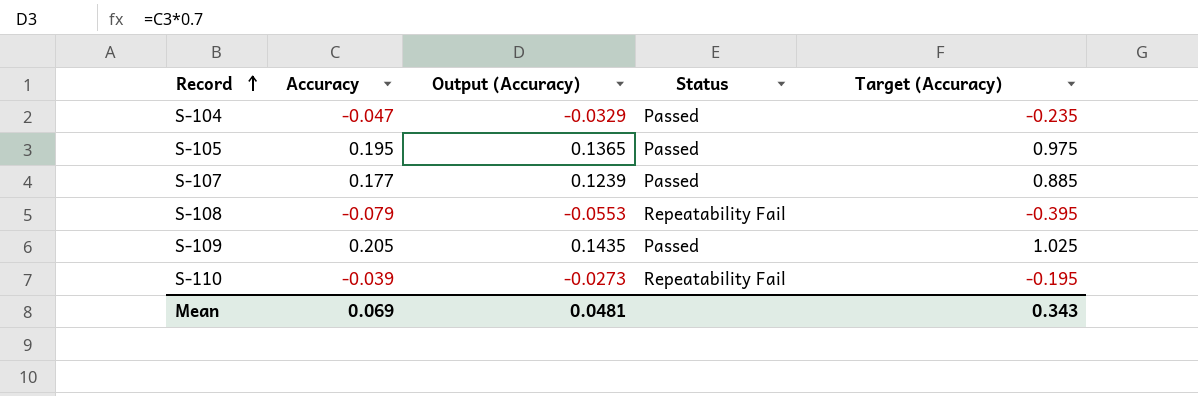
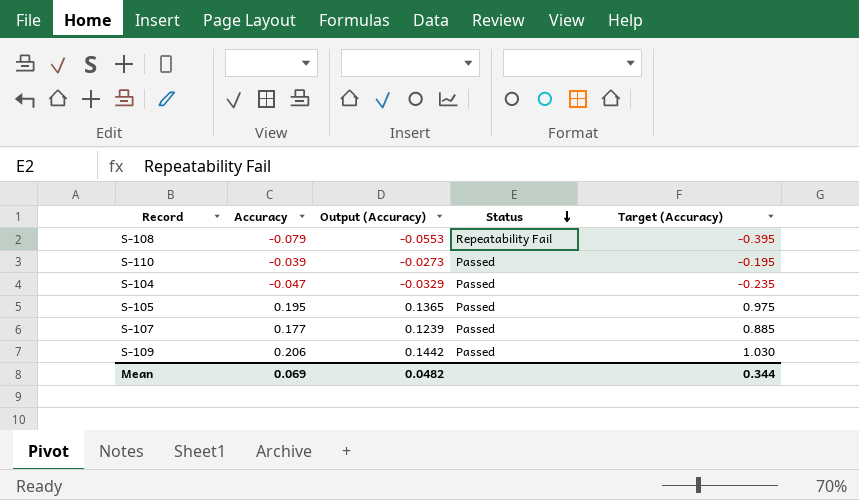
row order: Record ascending -> Status descending
S-110 | Status: Repeatability Fail -> Passed
S-109 | Accuracy: 0.205 -> 0.206
S-109 | Output (Accuracy): 0.1435 -> 0.1442
S-109 | Target (Accuracy): 1.025 -> 1.030
Mean | Output (Accuracy): 0.0481 -> 0.0482
Mean | Target (Accuracy): 0.343 -> 0.344

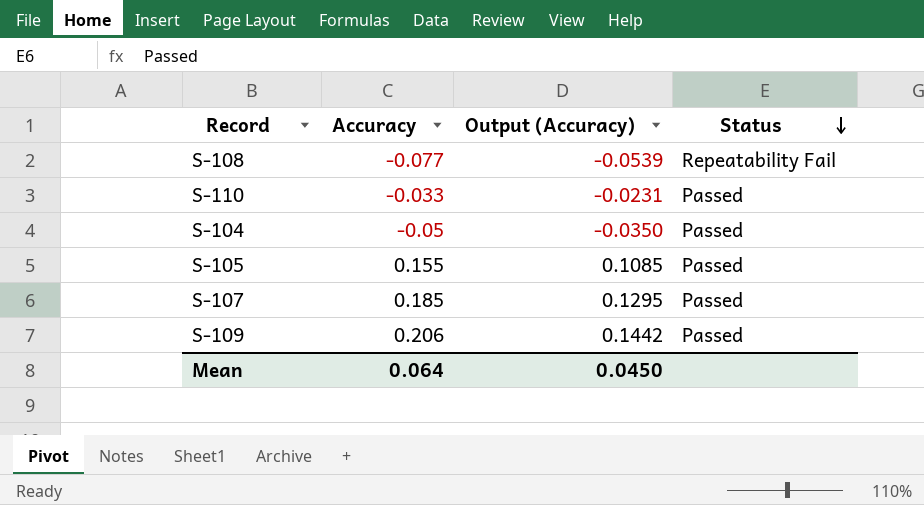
column Target (Accuracy) | formula: [Accuracy] * 5 -> none
S-108 | Accuracy: -0.079 -> -0.077
S-108 | Output (Accuracy): -0.0553 -> -0.0539
S-110 | Accuracy: -0.039 -> -0.033
S-110 | Output (Accuracy): -0.0273 -> -0.0231
S-104 | Accuracy: -0.047 -> -0.05
S-104 | Output (Accuracy): -0.0329 -> -0.0350
S-105 | Accuracy: 0.195 -> 0.155
S-105 | Output (Accuracy): 0.1365 -> 0.1085
S-107 | Accuracy: 0.177 -> 0.185
S-107 | Output (Accuracy): 0.1239 -> 0.1295
Mean | Accuracy: 0.069 -> 0.064
Mean | Output (Accuracy): 0.0482 -> 0.0450

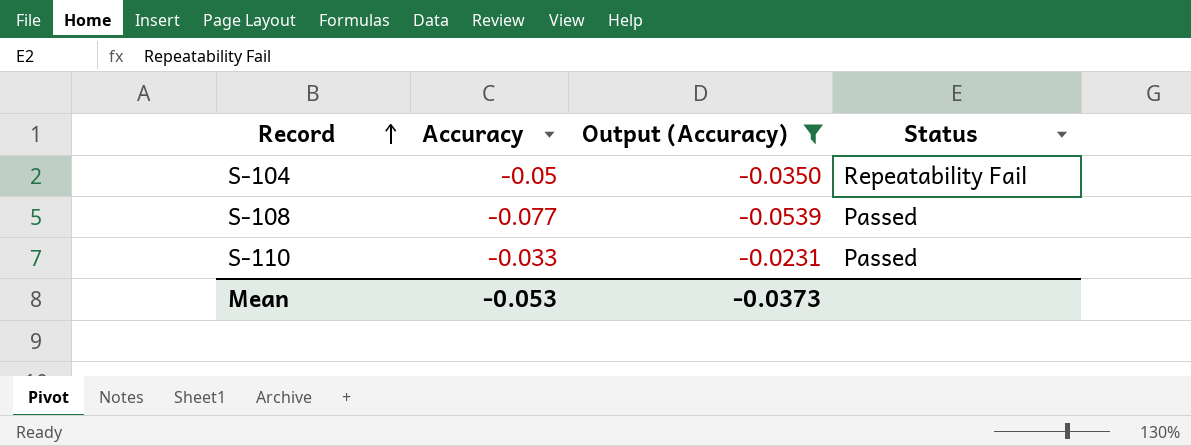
filter: none -> Output (Accuracy) <= -0.0231
row order: Status descending -> Record ascending
S-104 | Status: Passed -> Repeatability Fail
S-108 | Status: Repeatability Fail -> Passed
Mean | Accuracy: 0.064 -> -0.053
Mean | Output (Accuracy): 0.0450 -> -0.0373

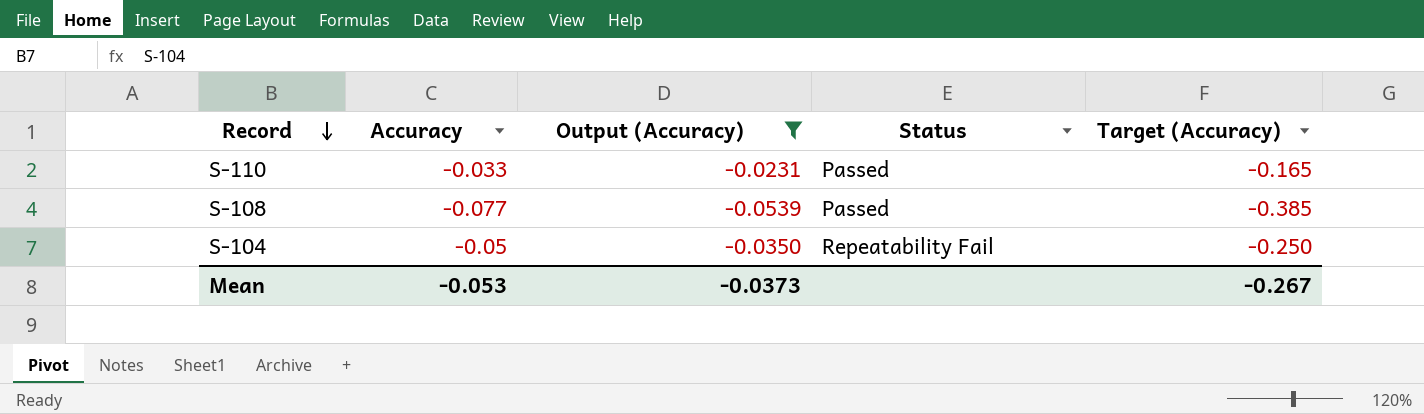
row order: Record ascending -> Record descending
column Target (Accuracy) | formula: none -> [Accuracy] * 5

